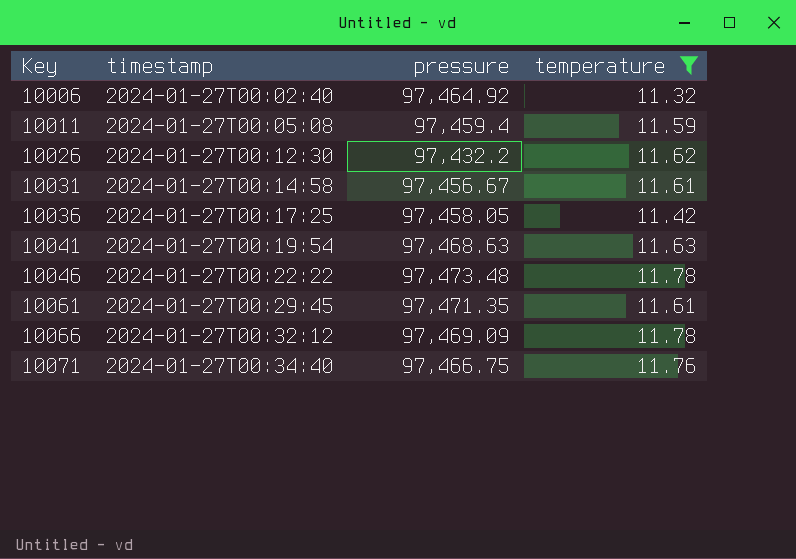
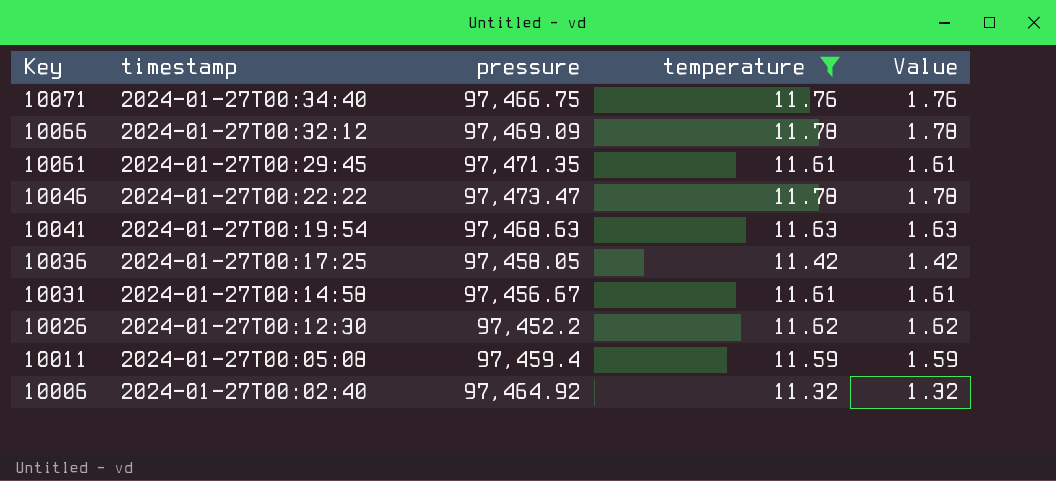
row order: Key ascending -> Key descending
column Value | formula: none -> [temperature] - 10
10046 | pressure: 97,473.48 -> 97,473.47
10026 | pressure: 97,432.2 -> 97,452.2

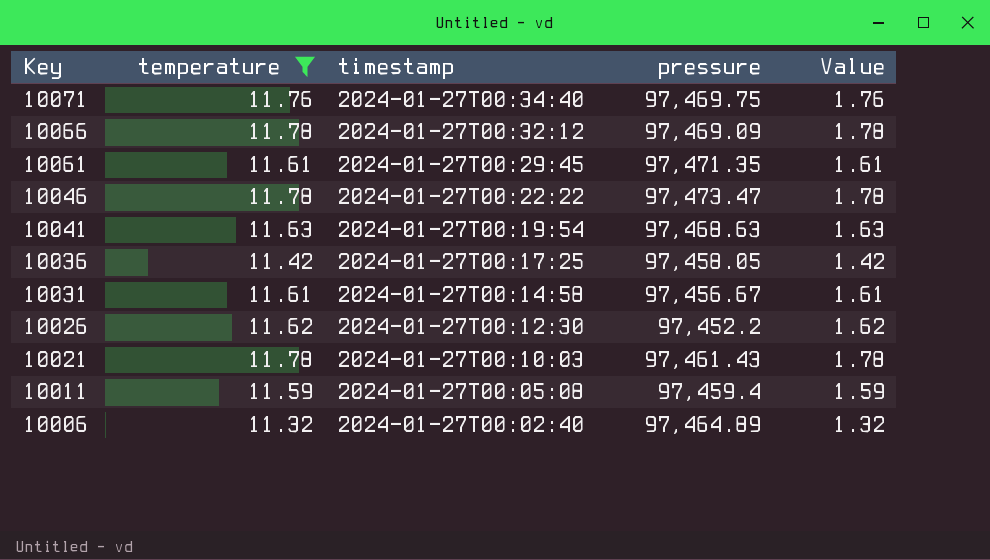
column temperature | position: 4 -> 2
10071 | pressure: 97,466.75 -> 97,469.75
row 10021: none -> 11.78 | 2024-01-27T00:10:03 | 97,461.43 | 1.78
10006 | pressure: 97,464.92 -> 97,464.89

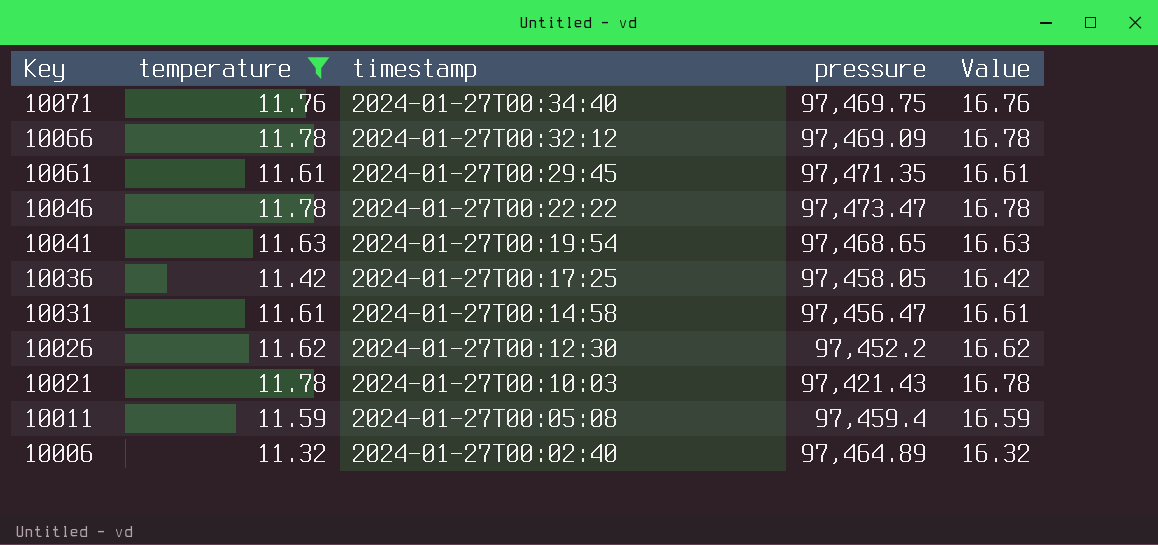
column Value | formula: [temperature] - 10 -> [temperature] + 5
10041 | pressure: 97,468.63 -> 97,468.65
10031 | pressure: 97,456.67 -> 97,456.47
10021 | pressure: 97,461.43 -> 97,421.43

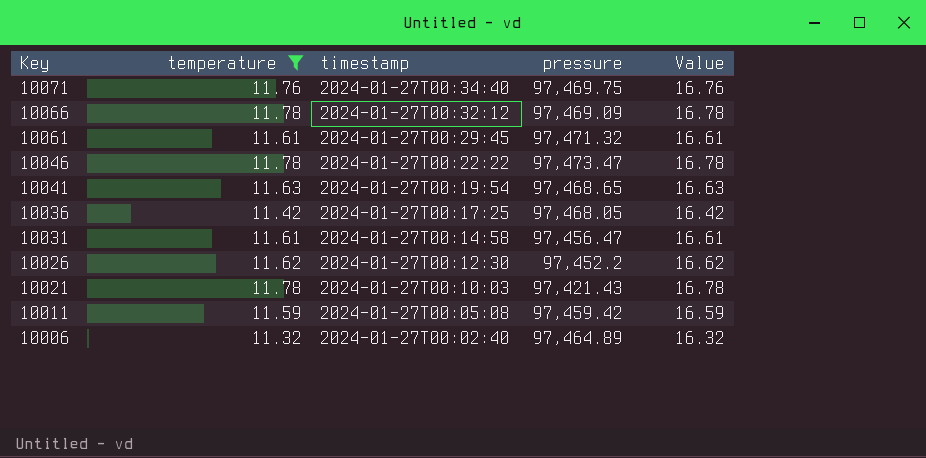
10061 | pressure: 97,471.35 -> 97,471.32
10036 | pressure: 97,458.05 -> 97,468.05
10011 | pressure: 97,459.4 -> 97,459.42

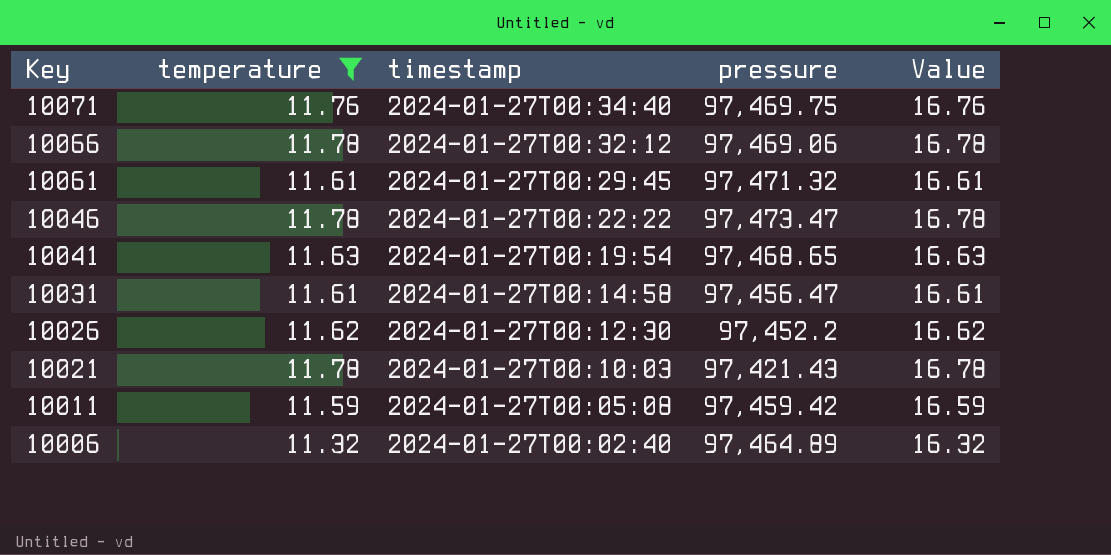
row 10036: 11.42 | 2024-01-27T00:17:25 | 97,468.05 | 16.42 -> none
10066 | pressure: 97,469.09 -> 97,469.06

